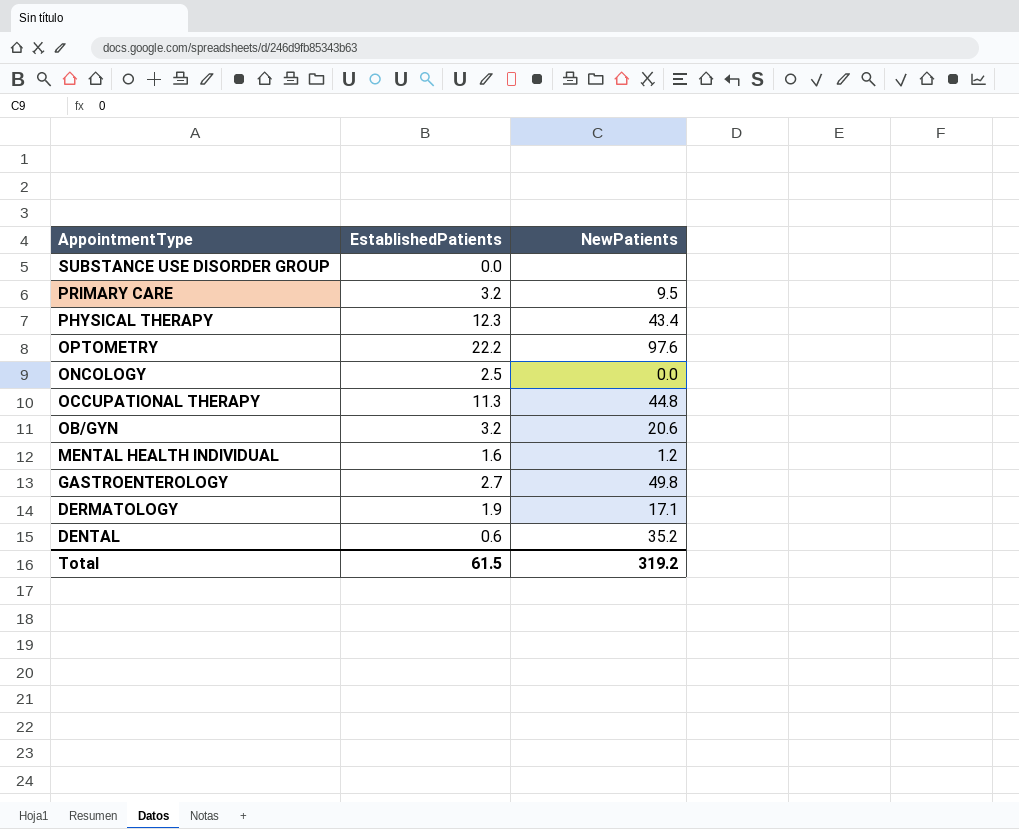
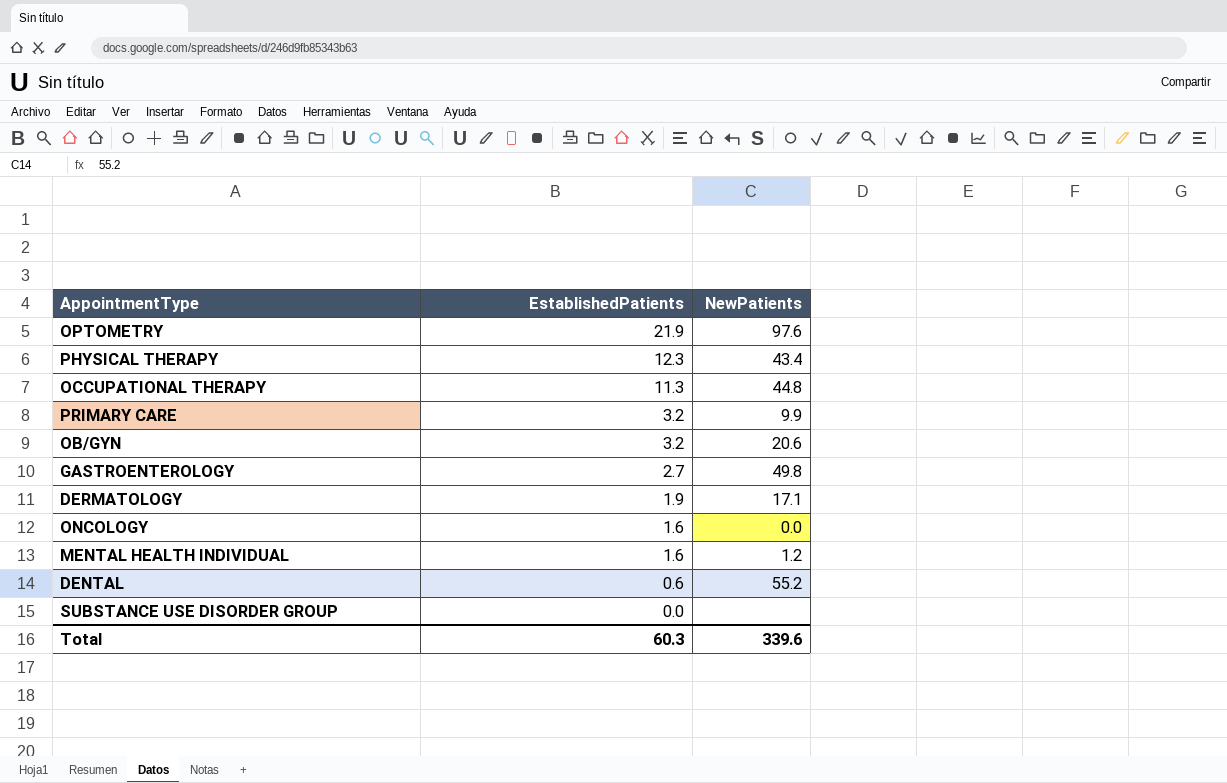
row order: AppointmentType descending -> EstablishedPatients descending
OPTOMETRY | EstablishedPatients: 22.2 -> 21.9
PRIMARY CARE | NewPatients: 9.5 -> 9.9
ONCOLOGY | EstablishedPatients: 2.5 -> 1.6
DENTAL | NewPatients: 35.2 -> 55.2
Total | EstablishedPatients: 61.5 -> 60.3
Total | NewPatients: 319.2 -> 339.6

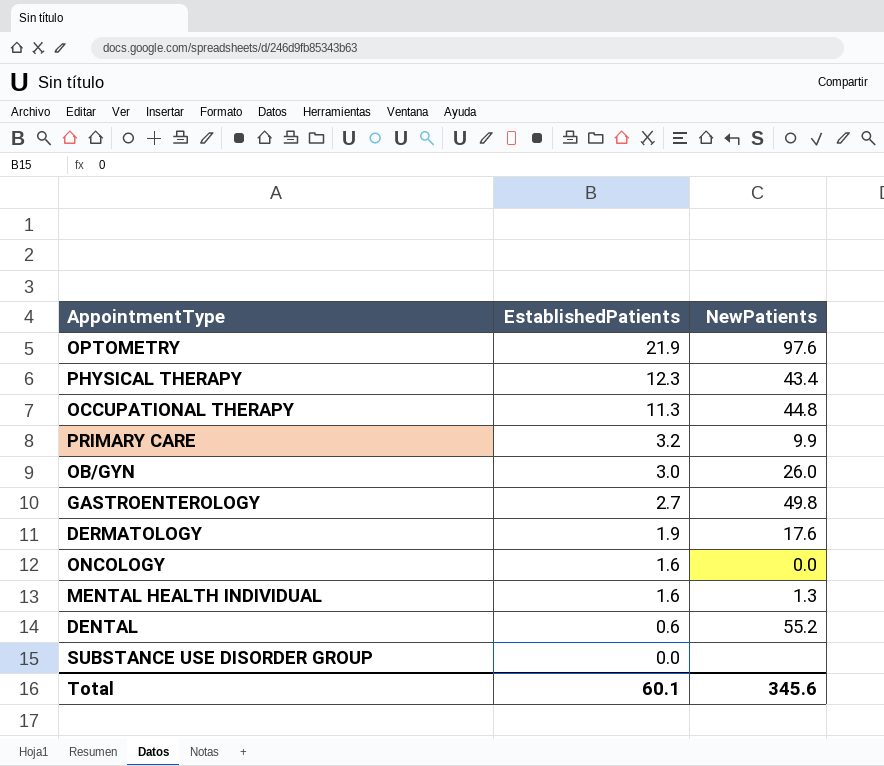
OB/GYN | EstablishedPatients: 3.2 -> 3.0
OB/GYN | NewPatients: 20.6 -> 26.0
DERMATOLOGY | NewPatients: 17.1 -> 17.6
MENTAL HEALTH INDIVIDUAL | NewPatients: 1.2 -> 1.3
Total | EstablishedPatients: 60.3 -> 60.1
Total | NewPatients: 339.6 -> 345.6

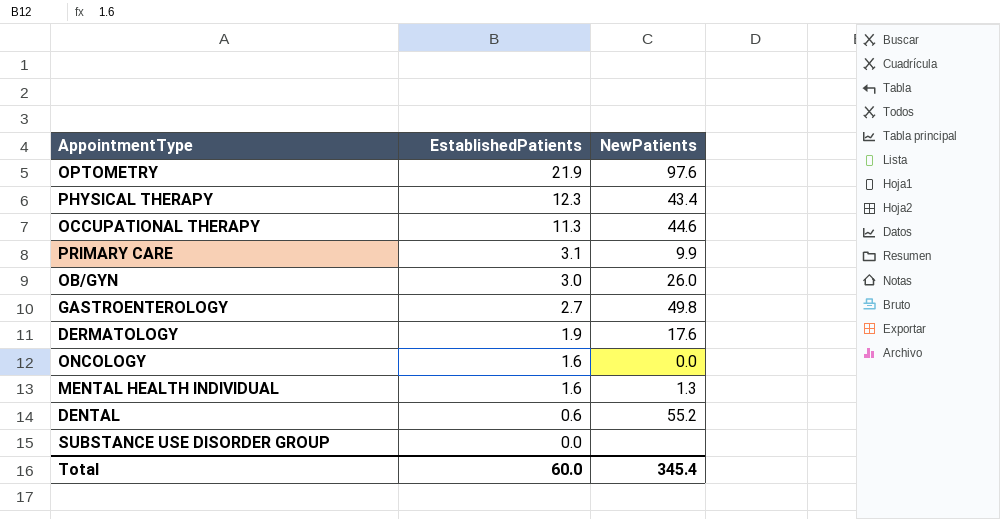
OCCUPATIONAL THERAPY | NewPatients: 44.8 -> 44.6
PRIMARY CARE | EstablishedPatients: 3.2 -> 3.1
Total | EstablishedPatients: 60.1 -> 60.0
Total | NewPatients: 345.6 -> 345.4

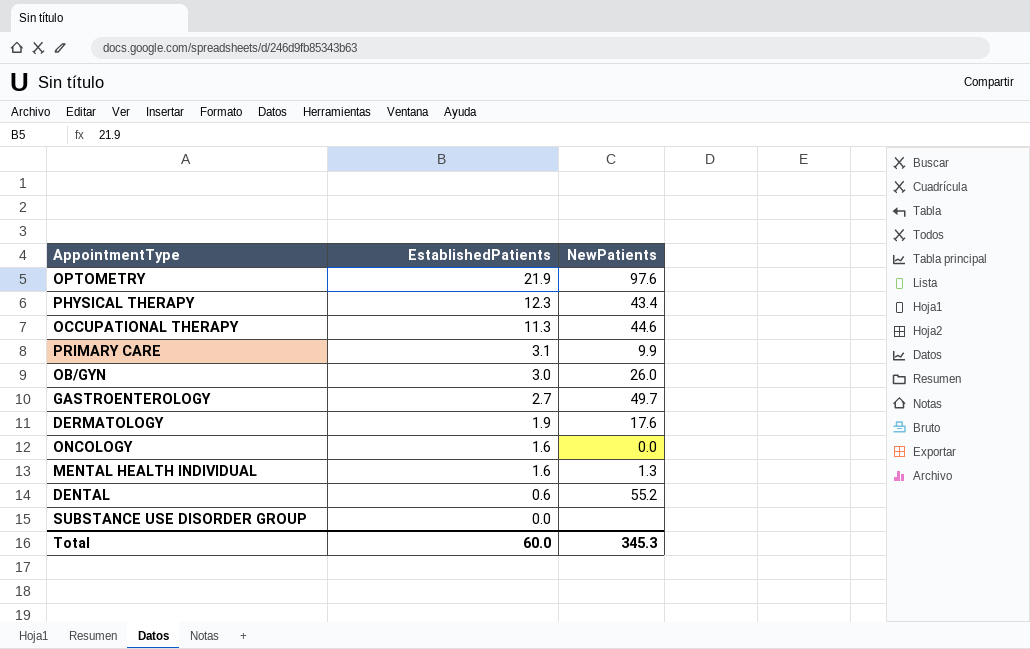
GASTROENTEROLOGY | NewPatients: 49.8 -> 49.7
Total | NewPatients: 345.4 -> 345.3

